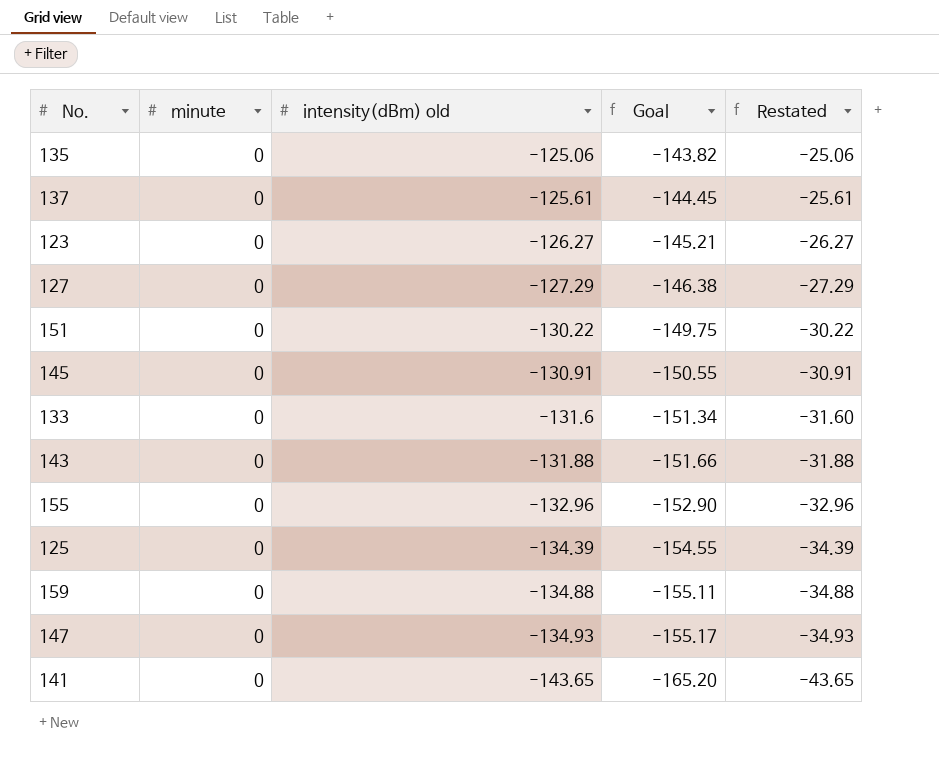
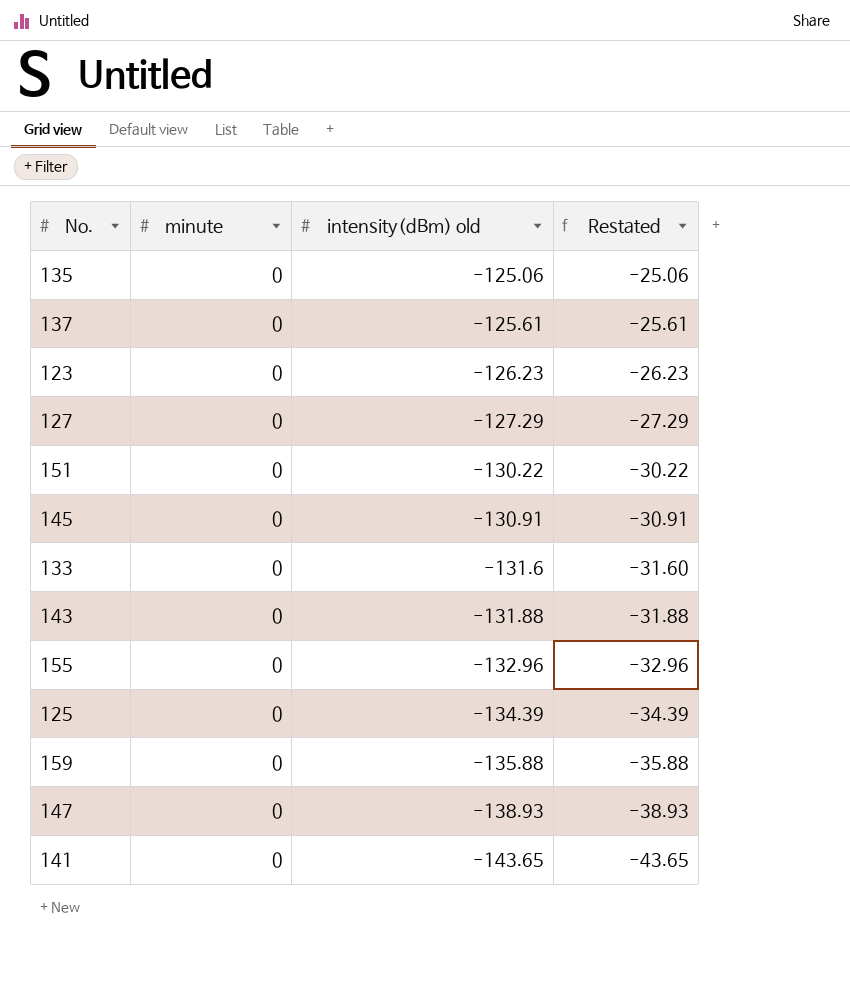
column Goal | formula: [intensity(dBm) old] * 1.15 -> none
123 | intensity(dBm) old: -126.27 -> -126.23
123 | Restated: -26.27 -> -26.23
159 | intensity(dBm) old: -134.88 -> -135.88
159 | Restated: -34.88 -> -35.88
147 | intensity(dBm) old: -134.93 -> -138.93
147 | Restated: -34.93 -> -38.93

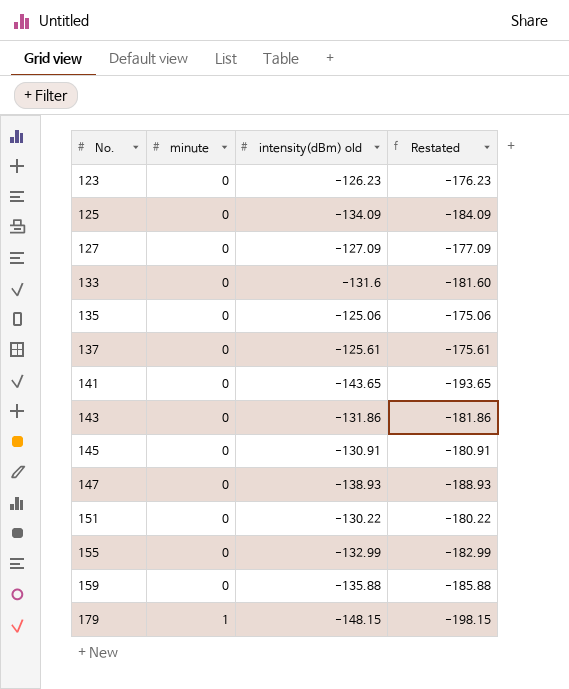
row order: intensity(dBm) old descending -> No. ascending
column Restated | formula: [intensity(dBm) old] + 100 -> [intensity(dBm) old] - 50
125 | intensity(dBm) old: -134.39 -> -134.09
127 | intensity(dBm) old: -127.29 -> -127.09
143 | intensity(dBm) old: -131.88 -> -131.86
155 | intensity(dBm) old: -132.96 -> -132.99
row 179: none -> 1 | -148.15 | -198.15

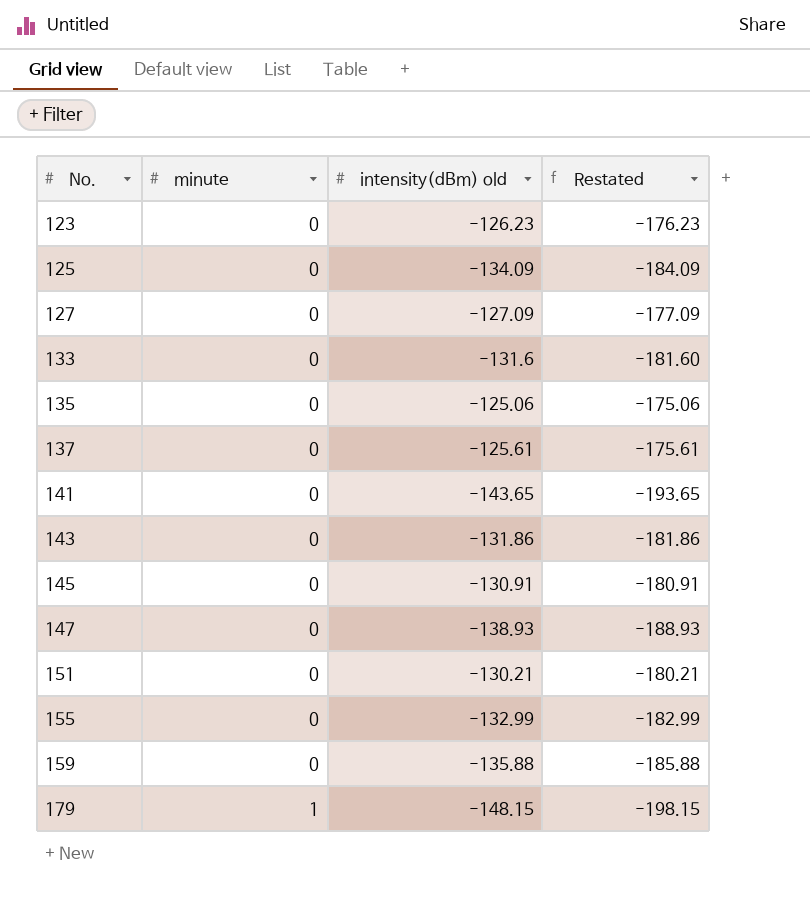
151 | intensity(dBm) old: -130.22 -> -130.21
151 | Restated: -180.22 -> -180.21

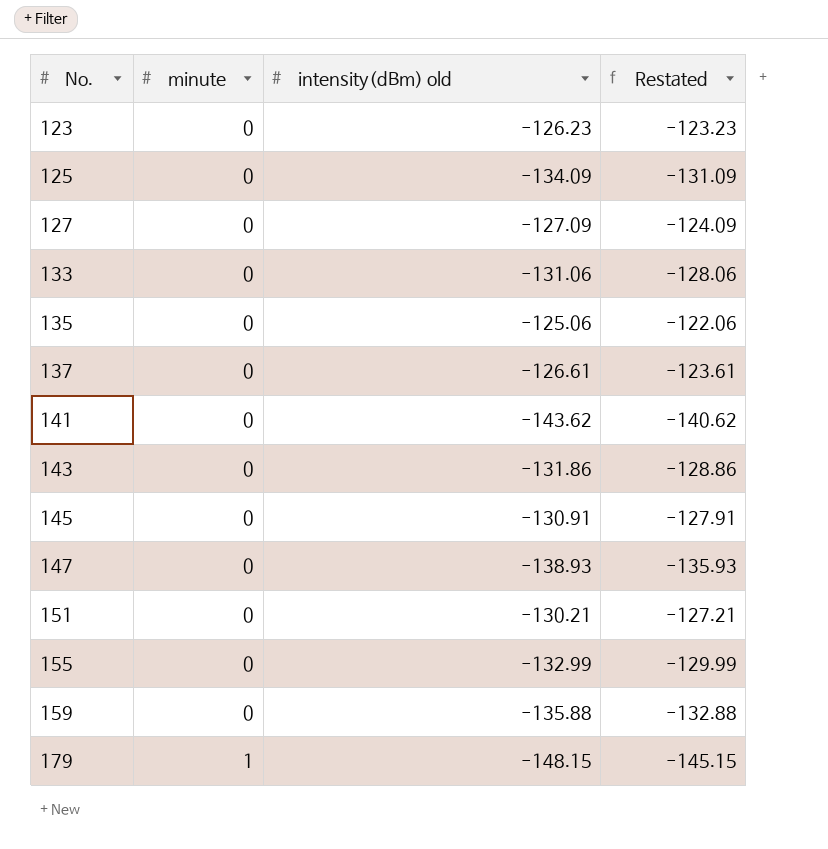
column Restated | formula: [intensity(dBm) old] - 50 -> [intensity(dBm) old] + 3
133 | intensity(dBm) old: -131.6 -> -131.06
137 | intensity(dBm) old: -125.61 -> -126.61
141 | intensity(dBm) old: -143.65 -> -143.62

